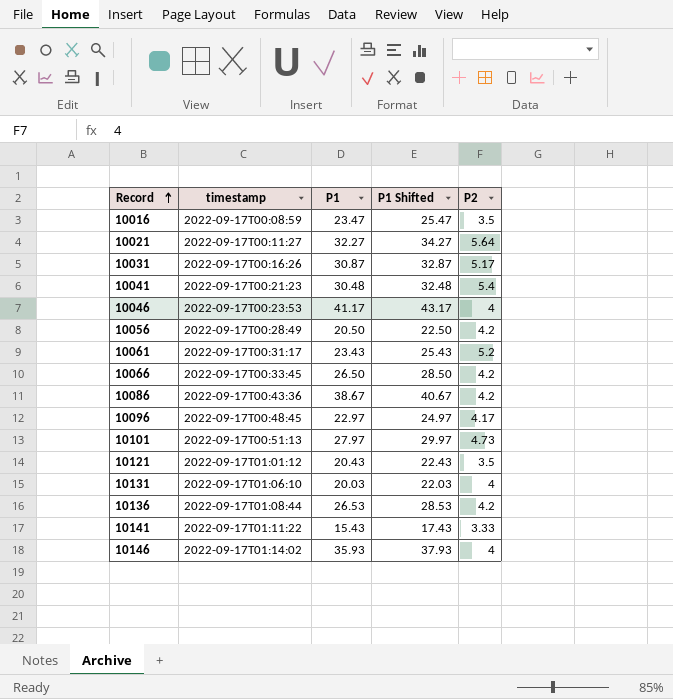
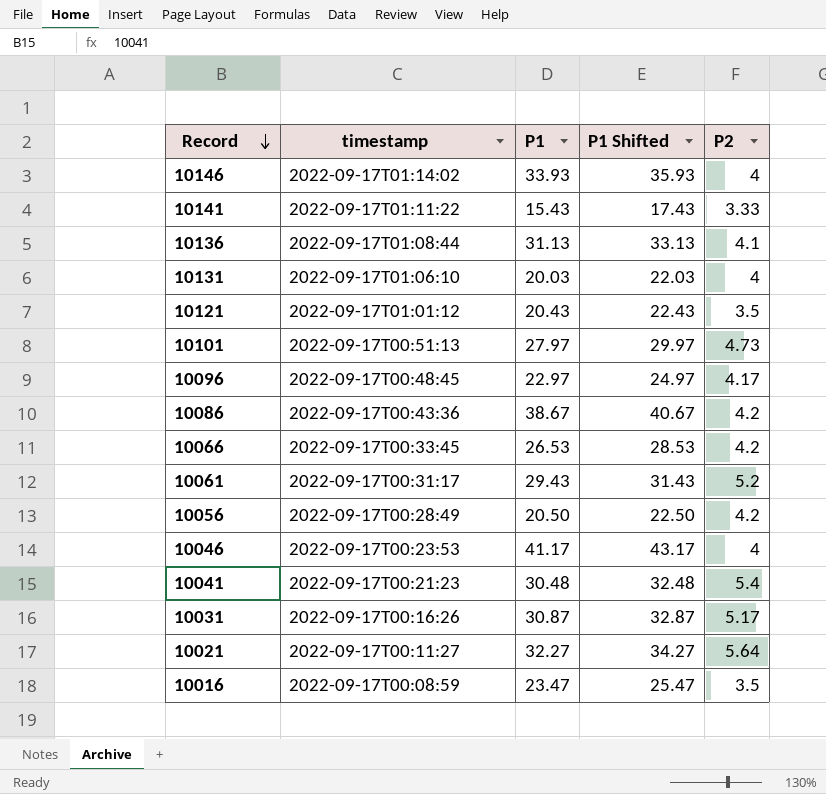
row order: Record ascending -> Record descending
10146 | P1: 35.93 -> 33.93
10146 | P1 Shifted: 37.93 -> 35.93
10136 | P1: 26.53 -> 31.13
10136 | P1 Shifted: 28.53 -> 33.13
10136 | P2: 4.2 -> 4.1
10066 | P1: 26.50 -> 26.53
10066 | P1 Shifted: 28.50 -> 28.53
10061 | P1: 23.43 -> 29.43
10061 | P1 Shifted: 25.43 -> 31.43

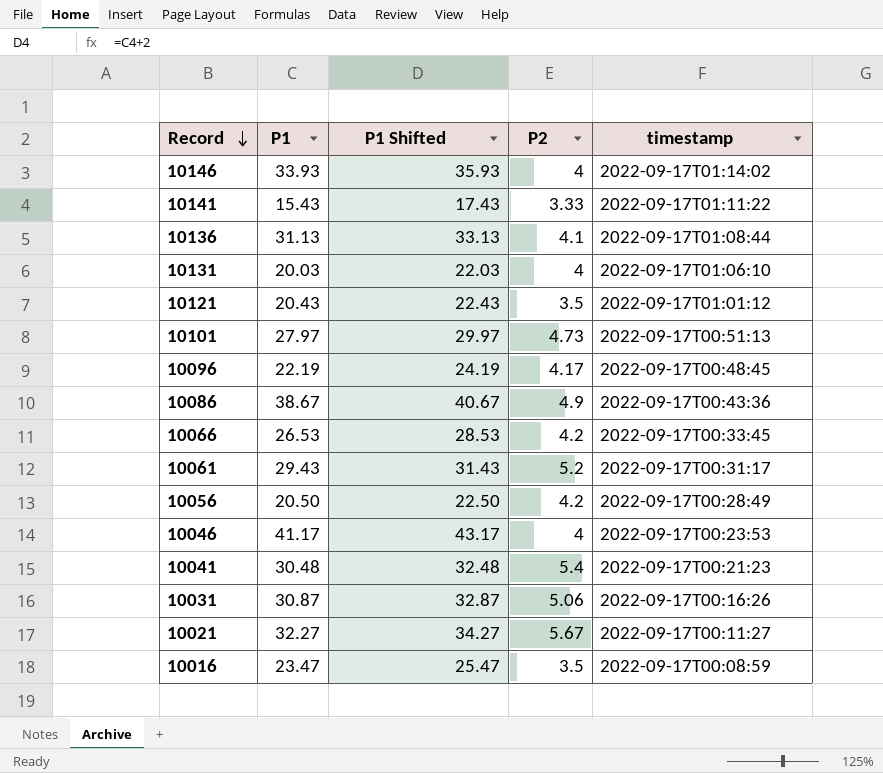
column timestamp | position: 2 -> 5
10096 | P1: 22.97 -> 22.19
10096 | P1 Shifted: 24.97 -> 24.19
10086 | P2: 4.2 -> 4.9
10031 | P2: 5.17 -> 5.06
10021 | P2: 5.64 -> 5.67

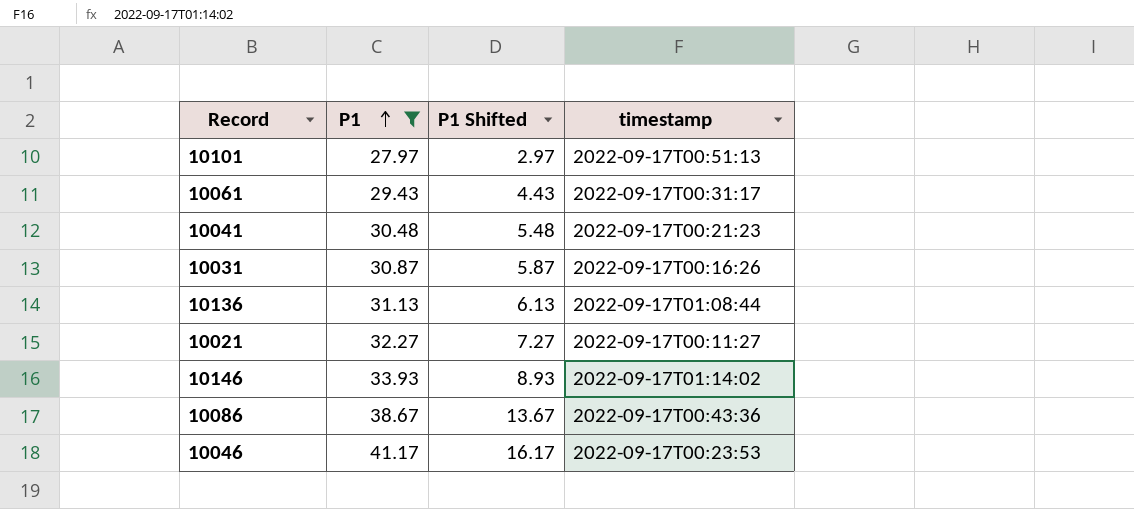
filter: none -> P1 >= 27.97
row order: Record descending -> P1 ascending
column P2 | position: 4 -> none
column P1 Shifted | formula: [P1] + 2 -> [P1] - 25

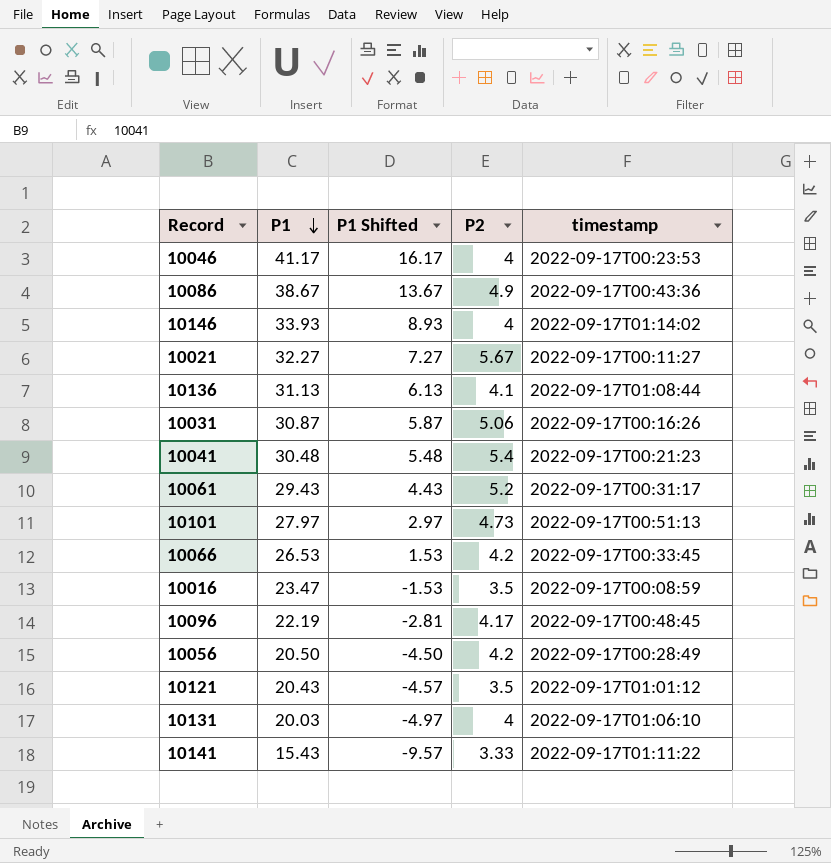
filter: P1 >= 27.97 -> none
row order: P1 ascending -> P1 descending
column P2 | position: none -> 4

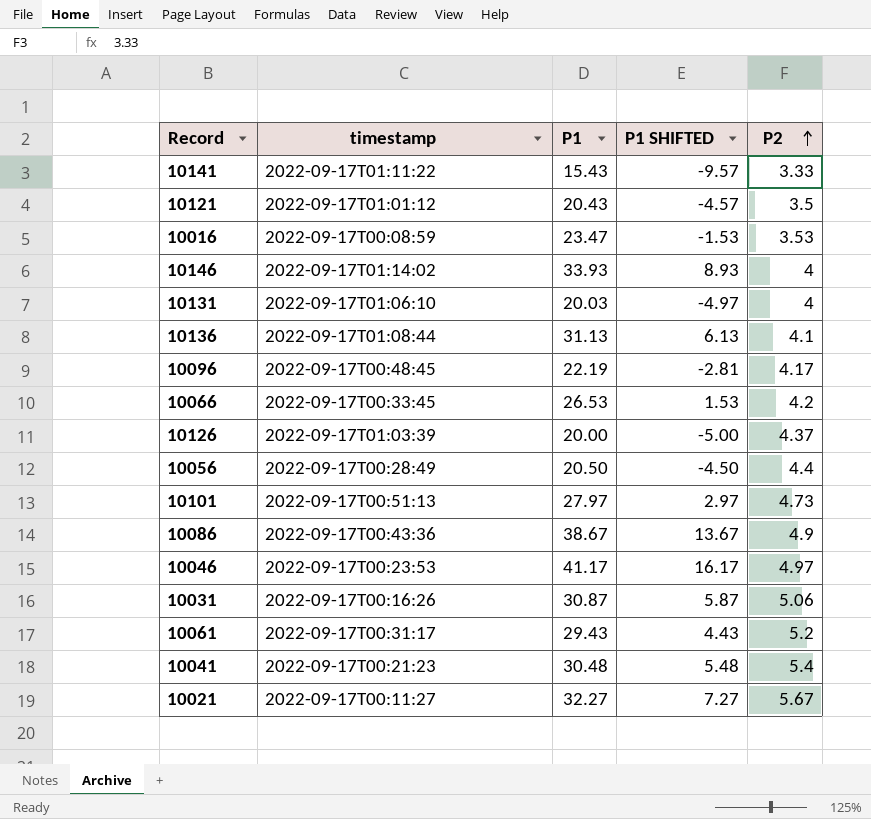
row order: P1 descending -> P2 ascending
column timestamp | position: 5 -> 2
column name: P1 Shifted -> P1 SHIFTED
10016 | P2: 3.5 -> 3.53
row 10126: none -> 2022-09-17T01:03:39 | 20.00 | -5.00 | 4.37
10056 | P2: 4.2 -> 4.4
10046 | P2: 4 -> 4.97

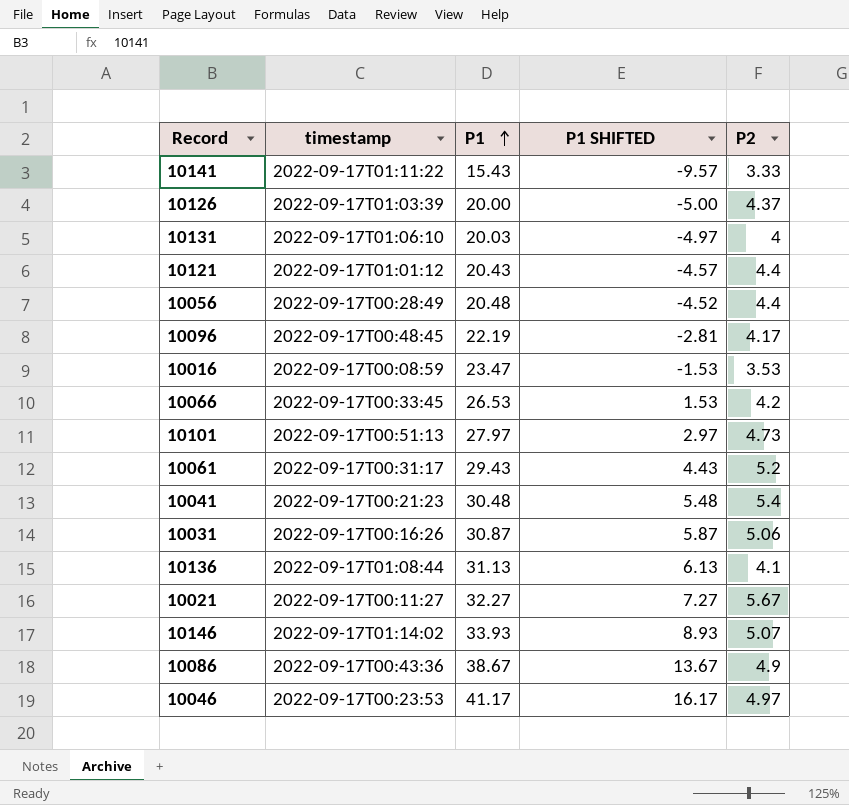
row order: P2 ascending -> P1 ascending
10121 | P2: 3.5 -> 4.4
10056 | P1: 20.50 -> 20.48
10056 | P1 SHIFTED: -4.50 -> -4.52
10146 | P2: 4 -> 5.07

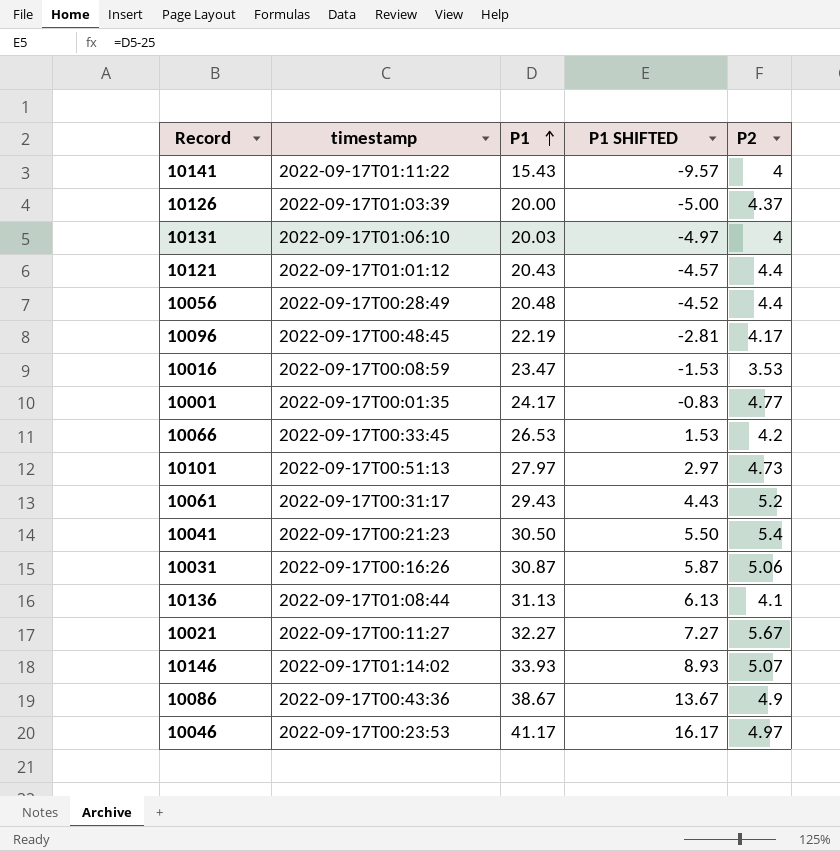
10141 | P2: 3.33 -> 4
row 10001: none -> 2022-09-17T00:01:35 | 24.17 | -0.83 | 4.77
10041 | P1: 30.48 -> 30.50
10041 | P1 SHIFTED: 5.48 -> 5.50

